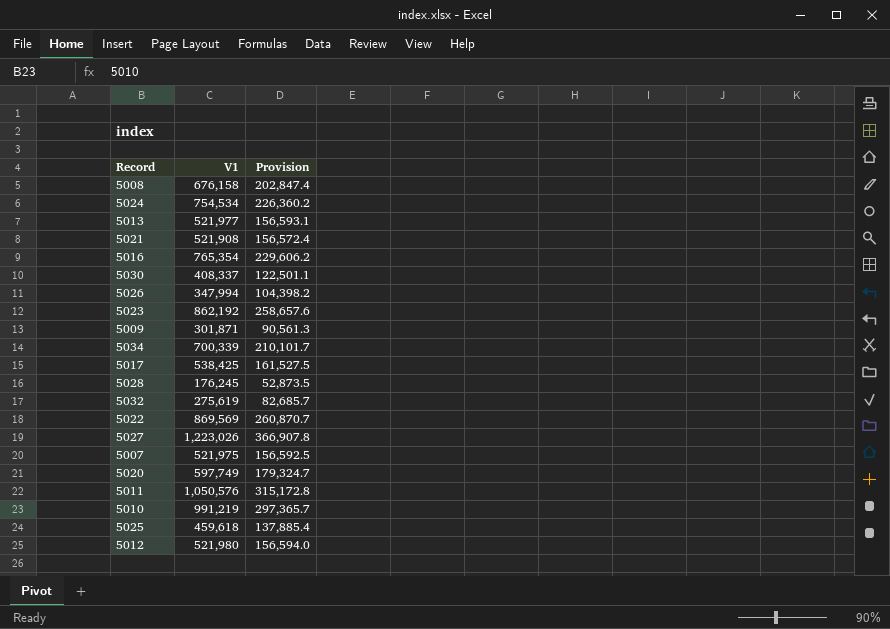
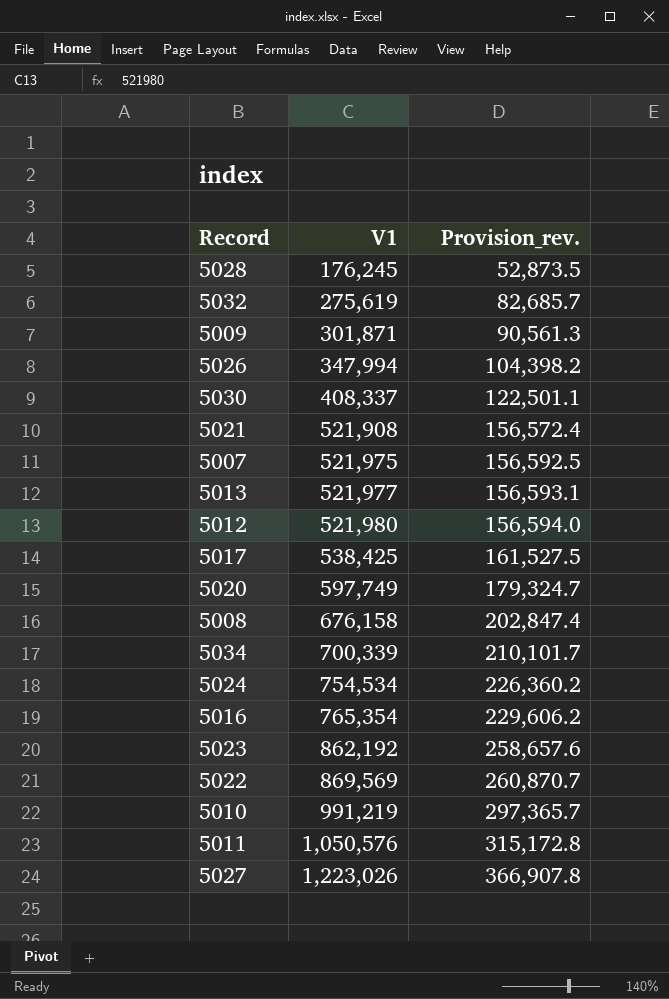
row order: none -> V1 ascending
column name: Provision -> Provision_rev.
row 5025: 459,618 | 137,885.4 -> none

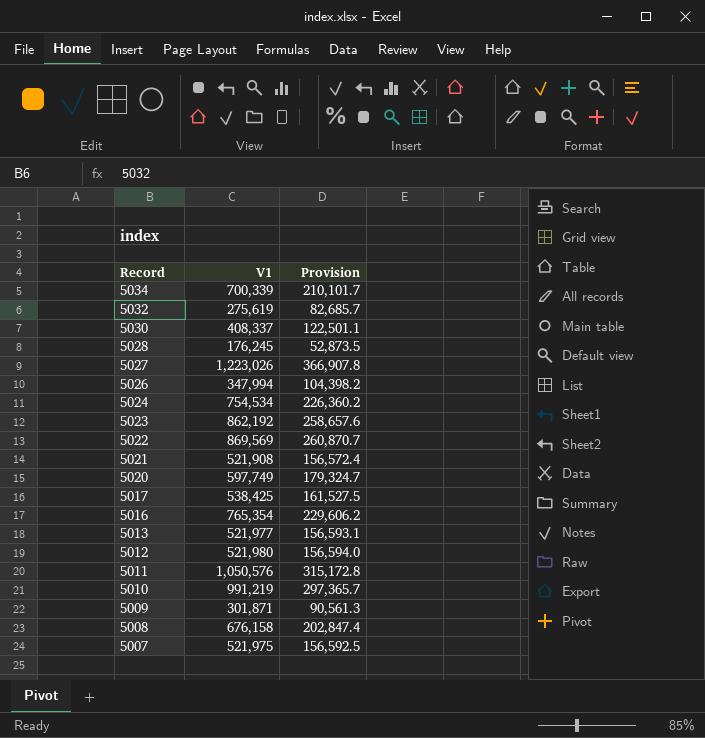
row order: V1 ascending -> Record descending
column name: Provision_rev. -> Provision

